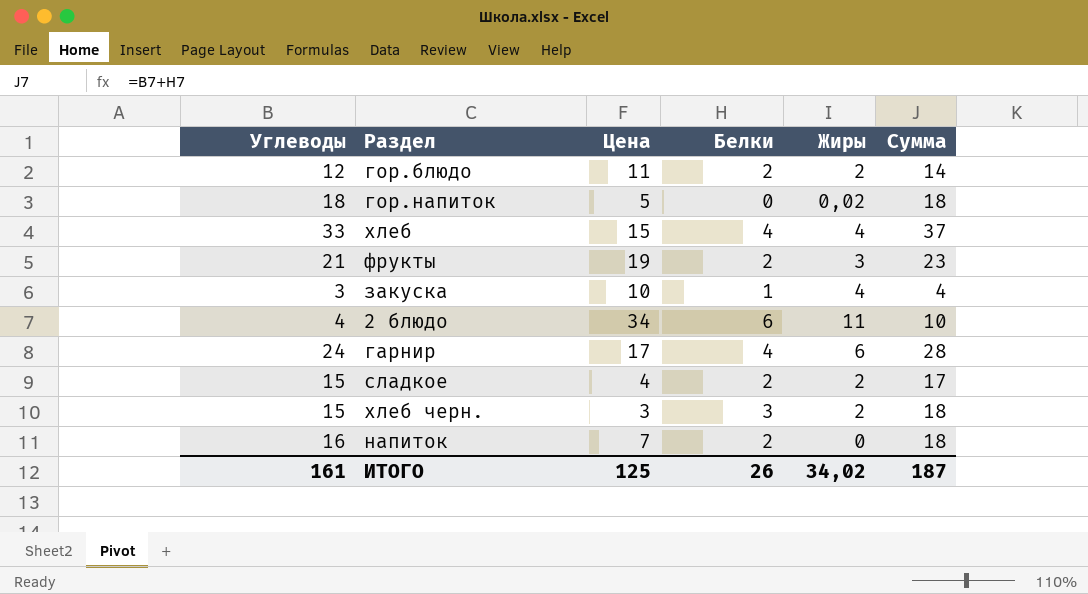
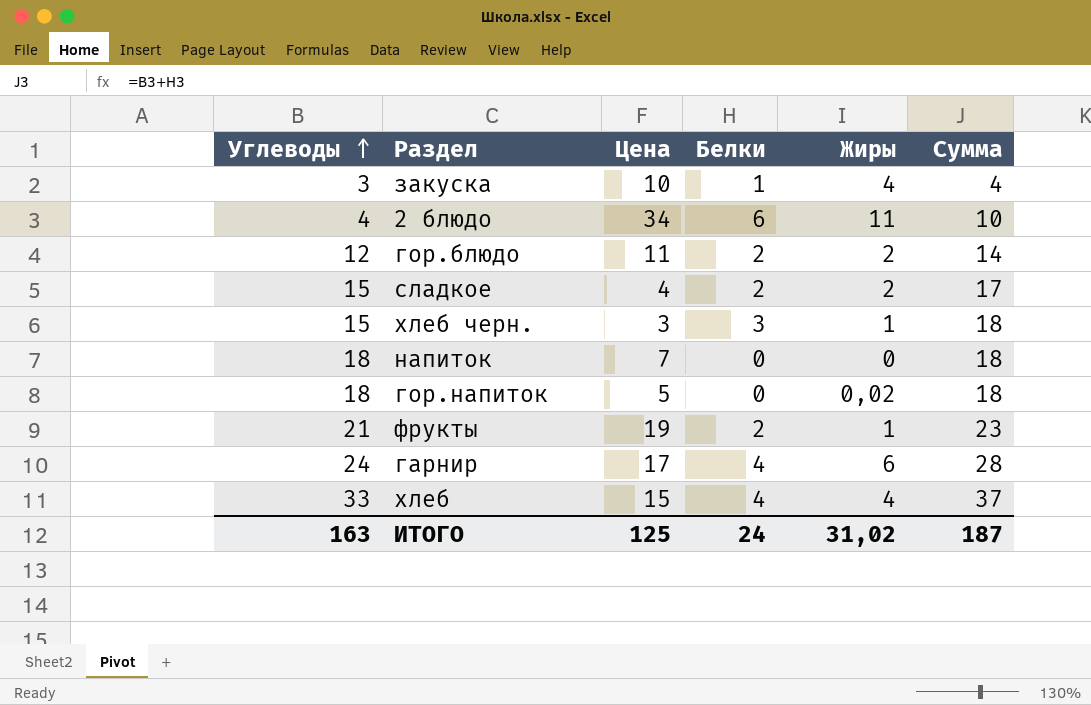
row order: none -> Углеводы ascending
хлеб черн. | Жиры: 2 -> 1
напиток | Углеводы: 16 -> 18
напиток | Белки: 2 -> 0
фрукты | Жиры: 3 -> 1
ИТОГО | Углеводы: 161 -> 163
ИТОГО | Белки: 26 -> 24
ИТОГО | Жиры: 34,02 -> 31,02

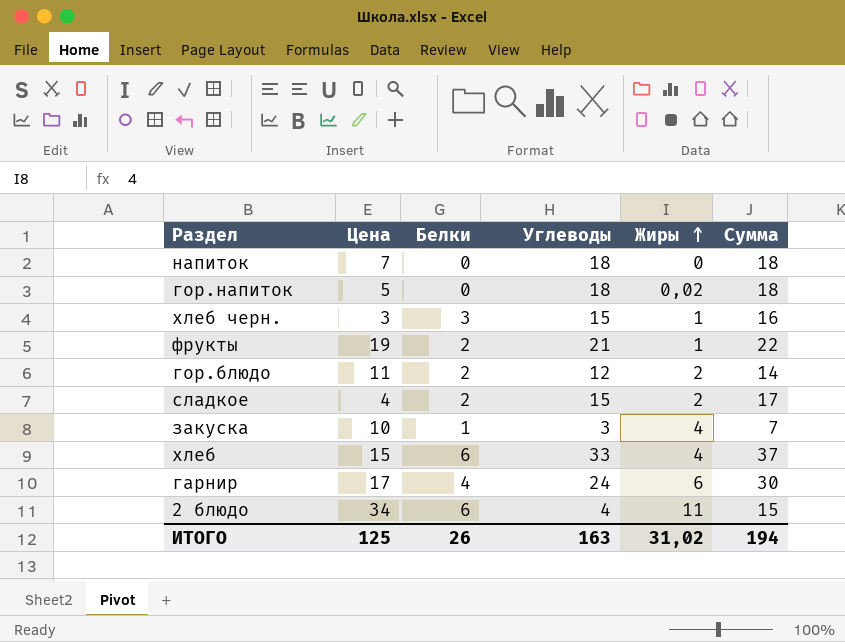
row order: Углеводы ascending -> Жиры ascending
column Углеводы | position: 1 -> 4
column Сумма | formula: [Углеводы] + [Белки] -> [Углеводы] + [Жиры]
хлеб | Белки: 4 -> 6
ИТОГО | Белки: 24 -> 26
ИТОГО | Сумма: 187 -> 194

